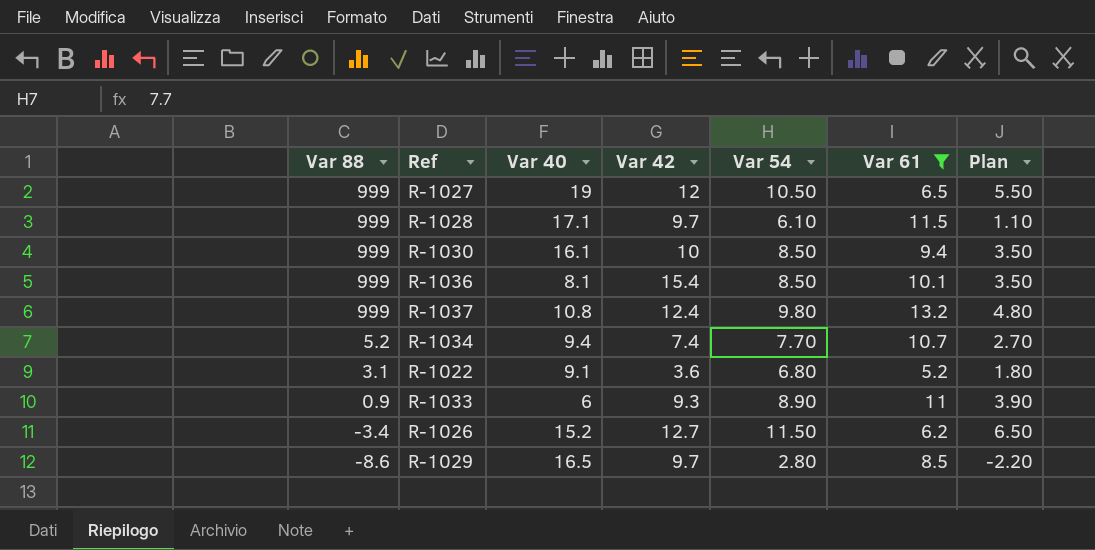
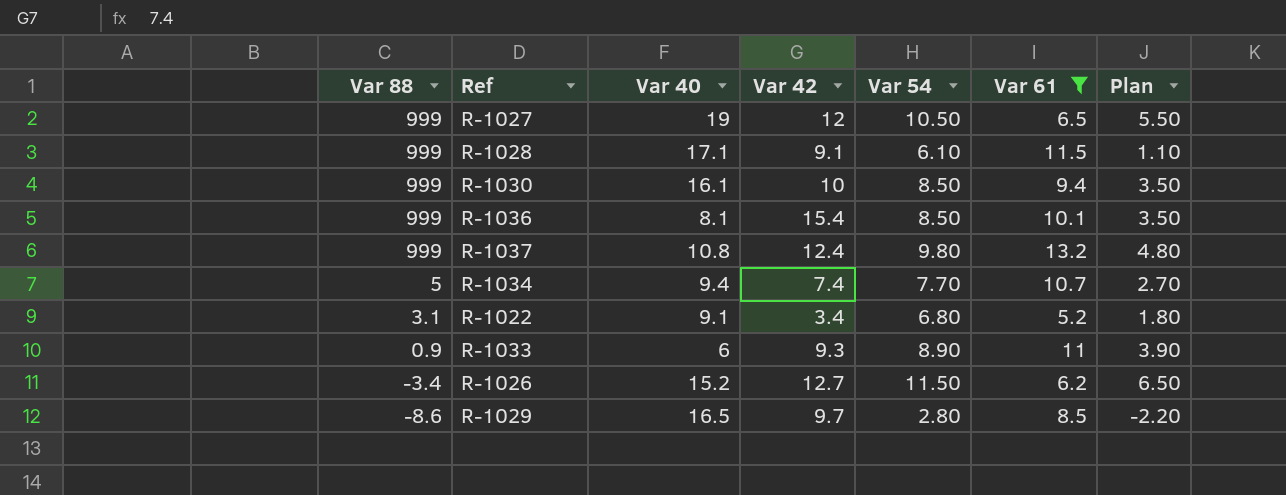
R-1028 | Var 42: 9.7 -> 9.1
R-1034 | Var 88: 5.2 -> 5
R-1022 | Var 42: 3.6 -> 3.4

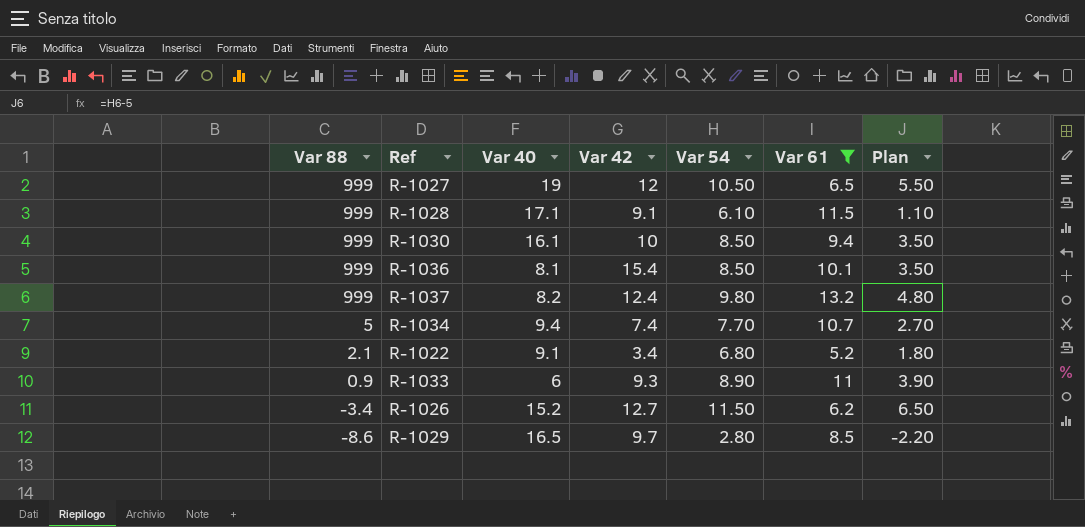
R-1037 | Var 40: 10.8 -> 8.2
R-1022 | Var 88: 3.1 -> 2.1

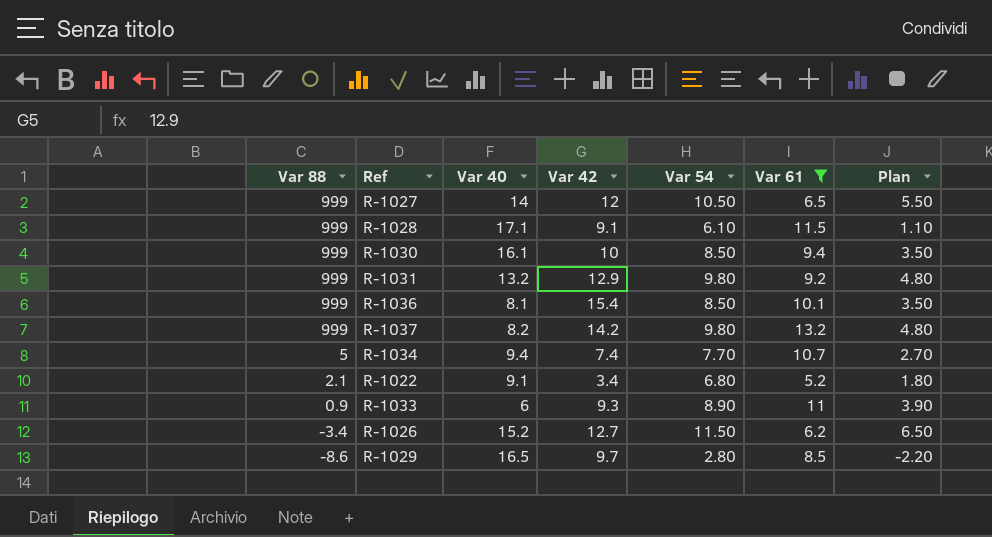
R-1027 | Var 40: 19 -> 14
row R-1031: none -> 999 | 13.2 | 12.9 | 9.80 | 9.2 | 4.80
R-1037 | Var 42: 12.4 -> 14.2

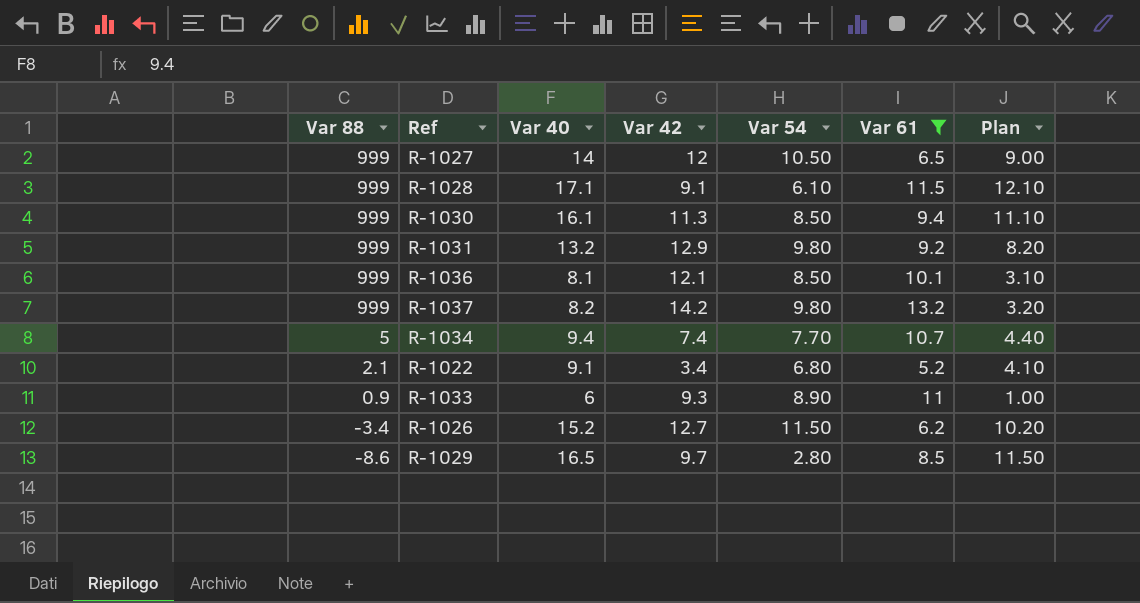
column Plan | formula: [Var 54] - 5 -> [Var 40] - 5
R-1030 | Var 42: 10 -> 11.3
R-1036 | Var 42: 15.4 -> 12.1

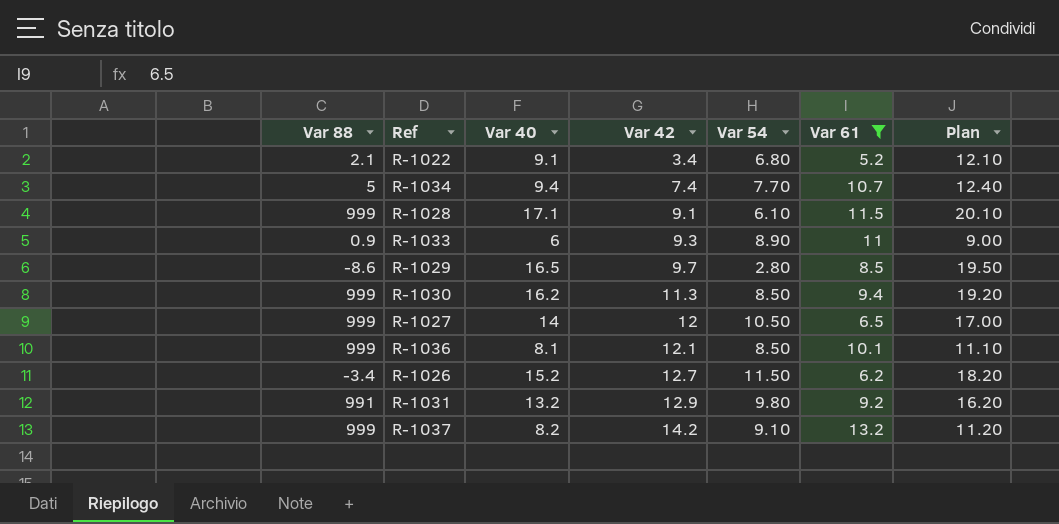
row order: Var 88 descending -> Var 42 ascending
column Plan | formula: [Var 40] - 5 -> [Var 40] + 3
R-1030 | Var 40: 16.1 -> 16.2
R-1031 | Var 88: 999 -> 991
R-1037 | Var 54: 9.80 -> 9.10

